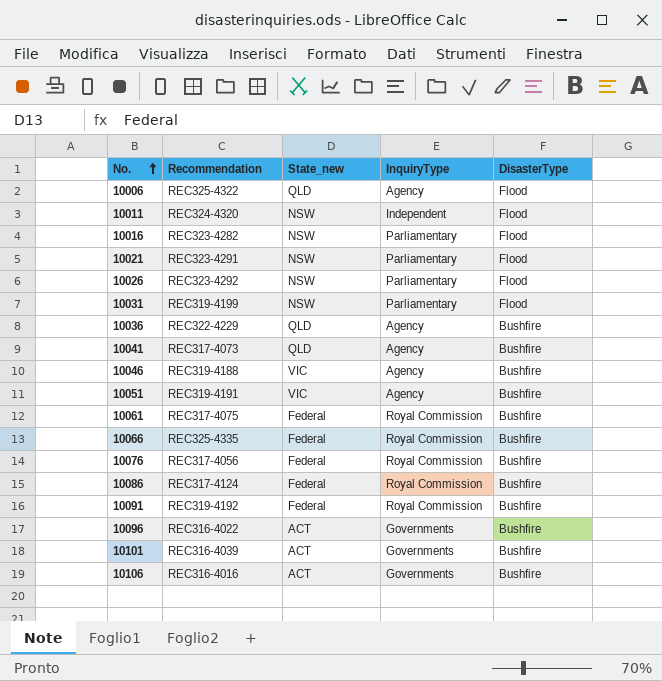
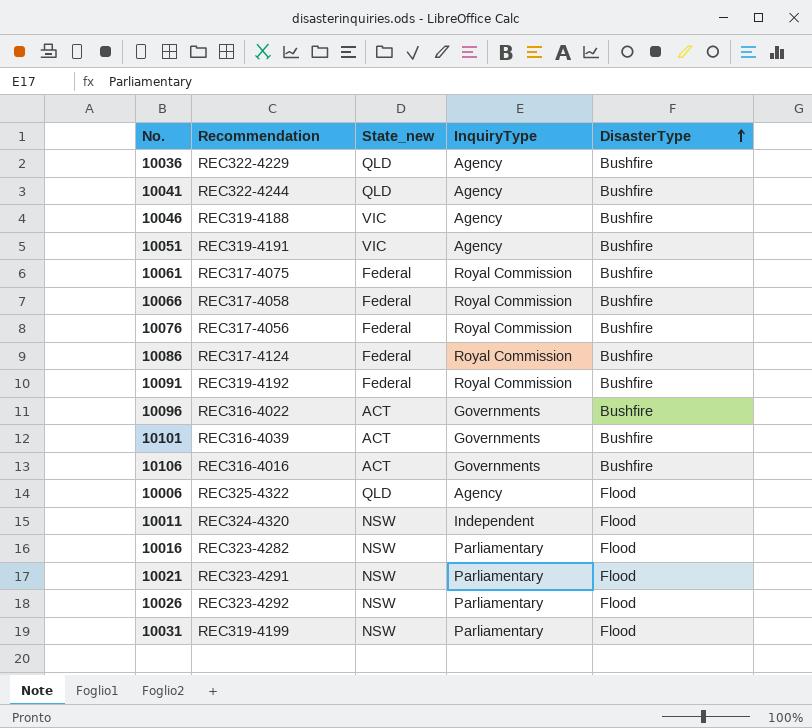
row order: No. ascending -> DisasterType ascending
10041 | Recommendation: REC317-4073 -> REC322-4244
10066 | Recommendation: REC325-4335 -> REC317-4058

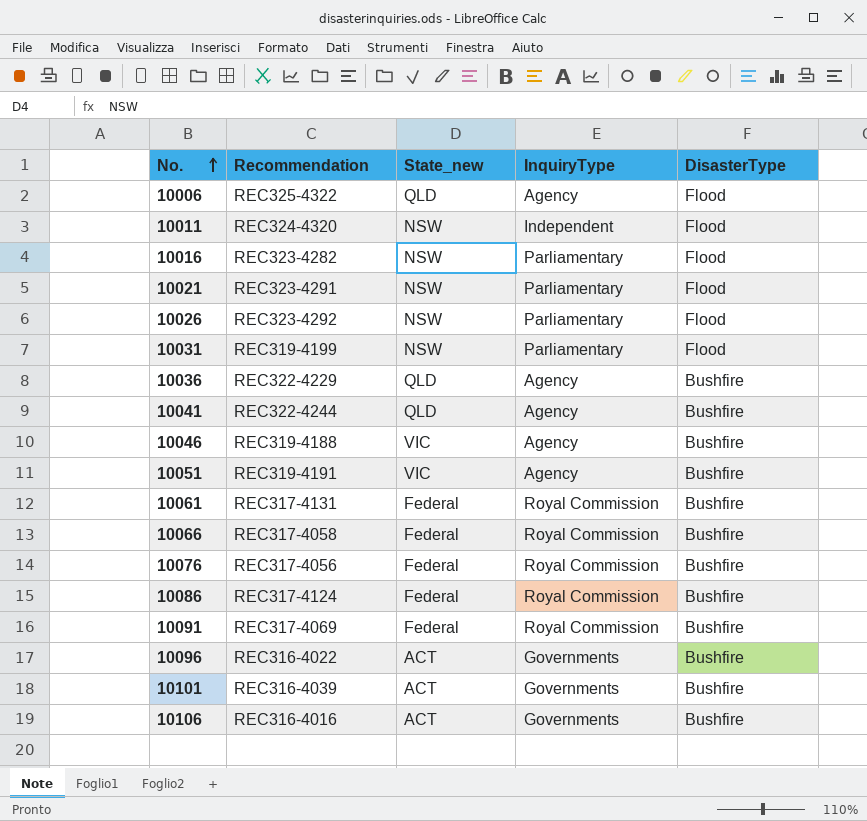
row order: DisasterType ascending -> No. ascending
10061 | Recommendation: REC317-4075 -> REC317-4131
10091 | Recommendation: REC319-4192 -> REC317-4069

